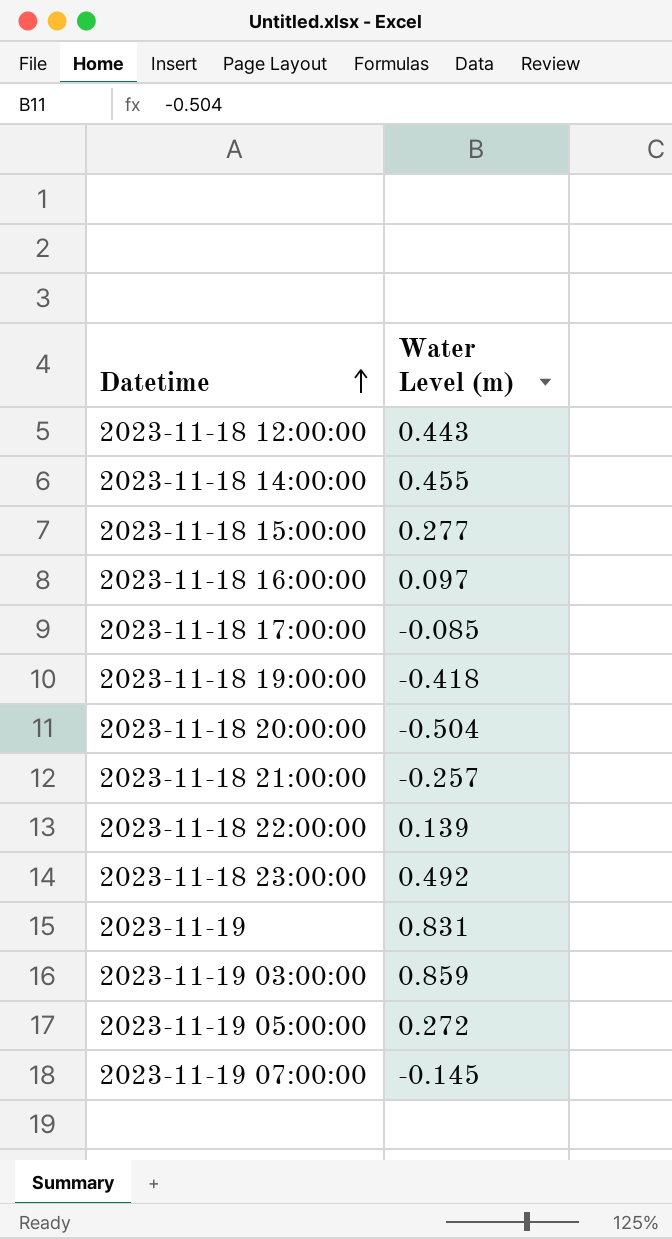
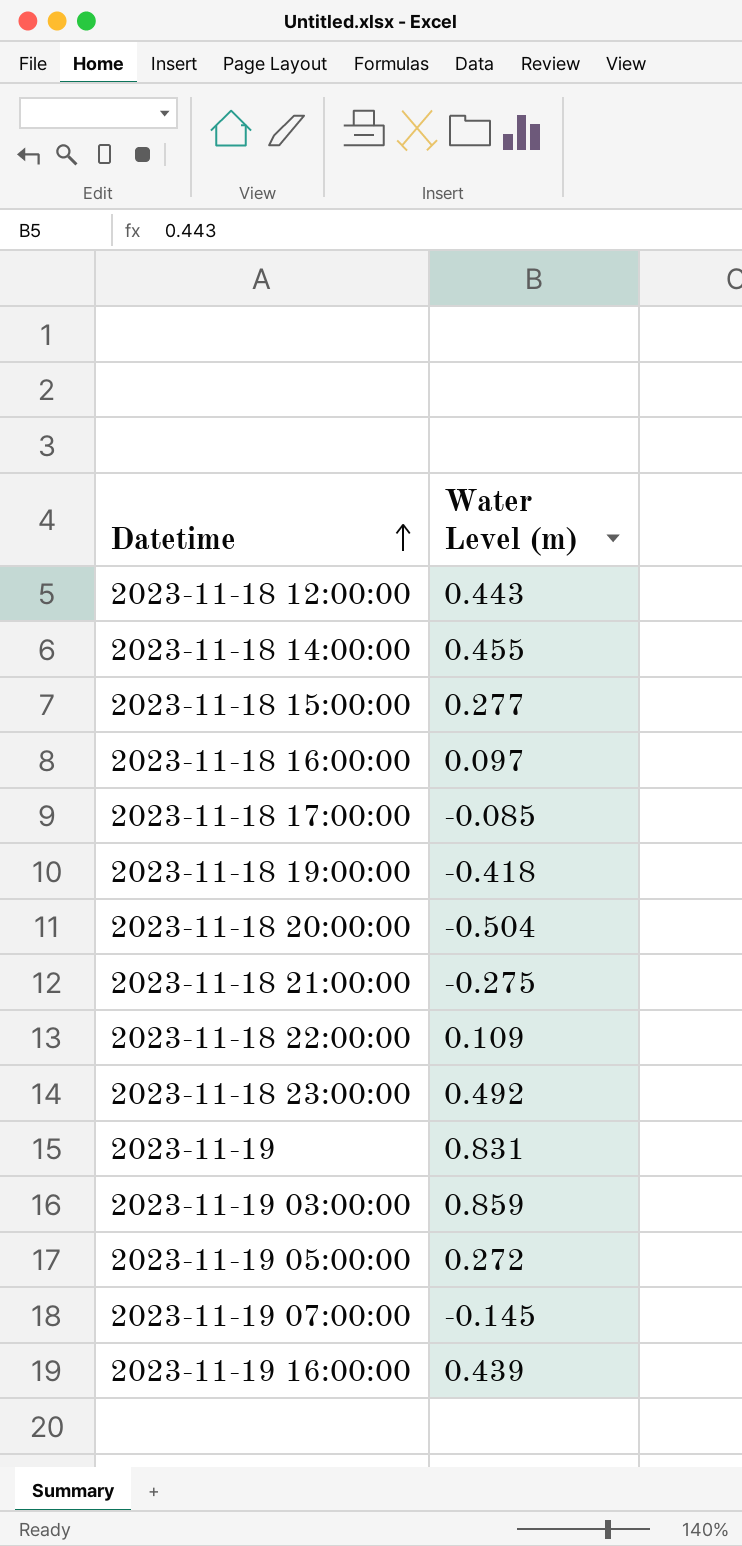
2023-11-18 21:00:00 | Water Level (m): -0.257 -> -0.275
2023-11-18 22:00:00 | Water Level (m): 0.139 -> 0.109
row 2023-11-19 16:00:00: none -> 0.439

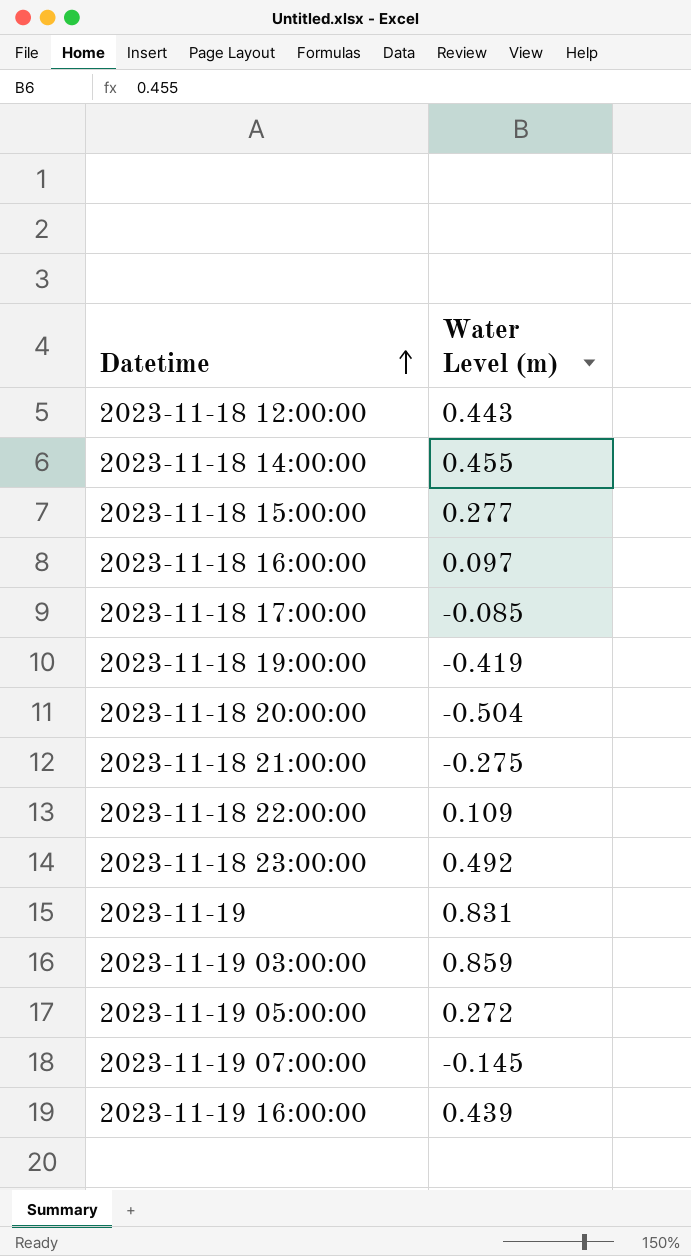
2023-11-18 19:00:00 | Water Level (m): -0.418 -> -0.419

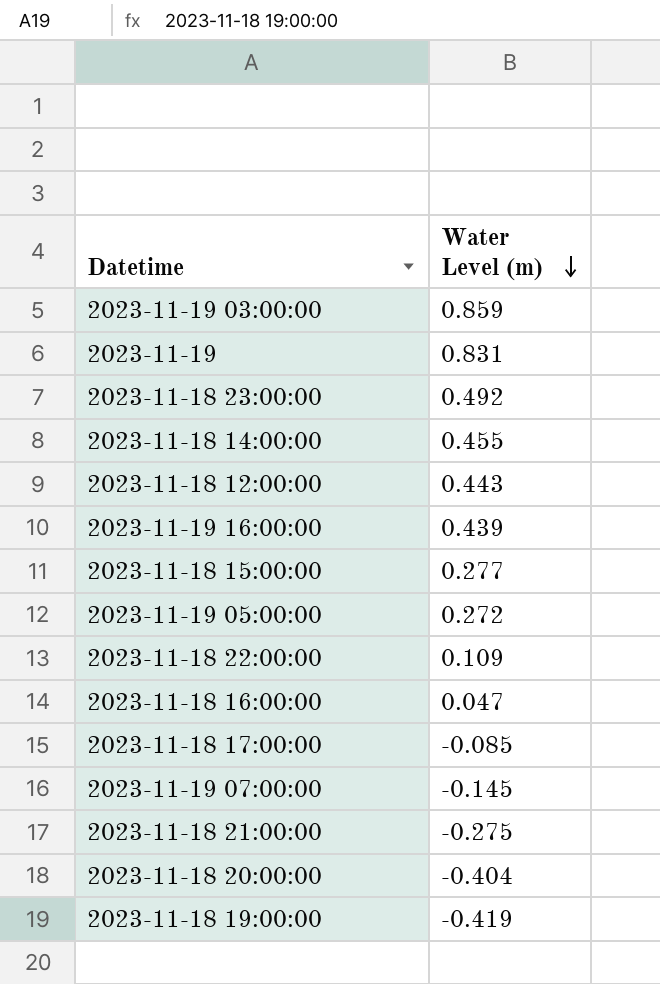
row order: Datetime ascending -> Water Level (m) descending
2023-11-18 16:00:00 | Water Level (m): 0.097 -> 0.047
2023-11-18 20:00:00 | Water Level (m): -0.504 -> -0.404

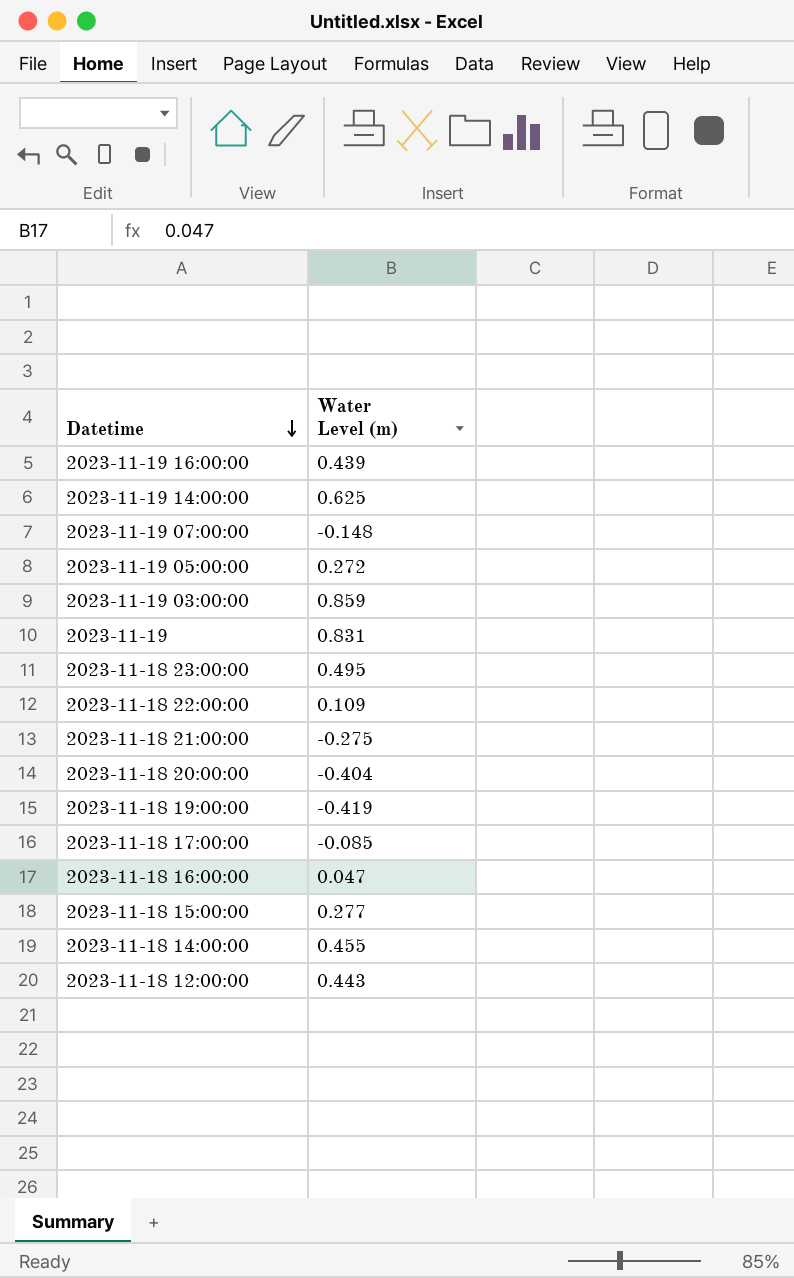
row order: Water Level (m) descending -> Datetime descending
row 2023-11-19 14:00:00: none -> 0.625
2023-11-19 07:00:00 | Water Level (m): -0.145 -> -0.148
2023-11-18 23:00:00 | Water Level (m): 0.492 -> 0.495

